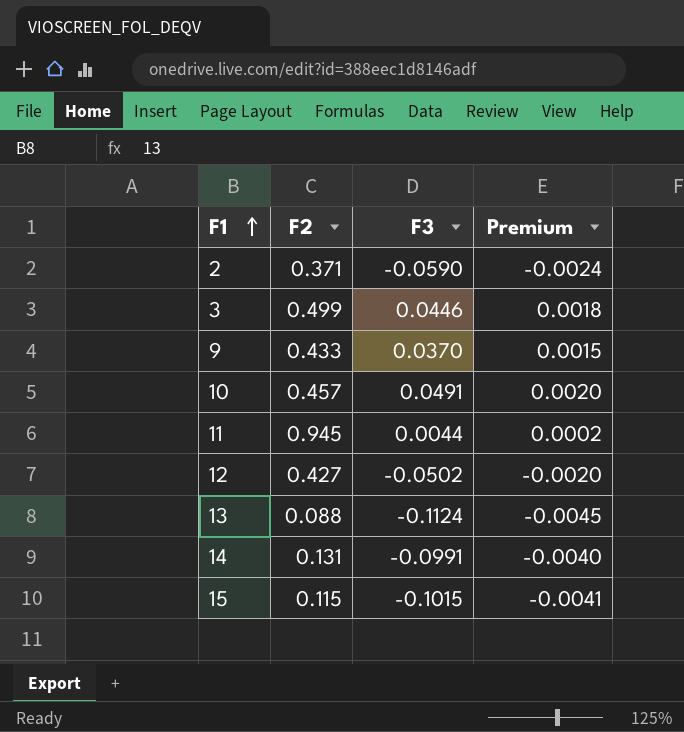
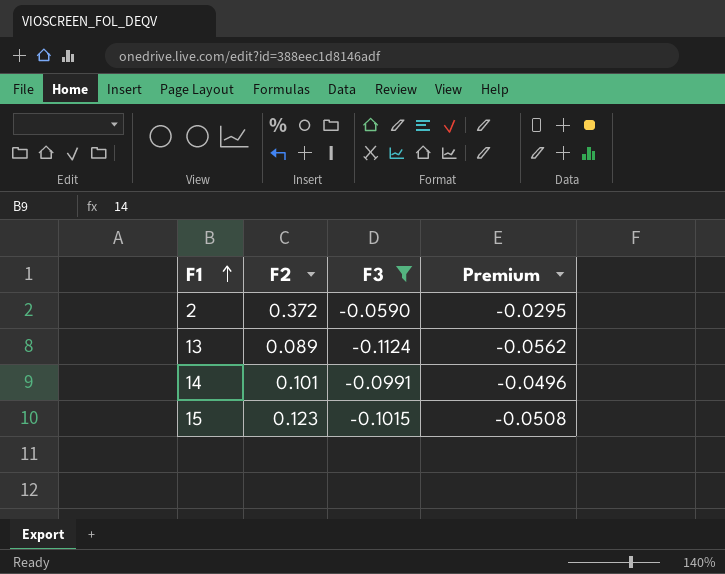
filter: none -> F3 <= -0.0590
column Premium | formula: [F3] * 0.04 -> [F3] * 0.5
2 | F2: 0.371 -> 0.372
13 | F2: 0.088 -> 0.089
14 | F2: 0.131 -> 0.101
15 | F2: 0.115 -> 0.123

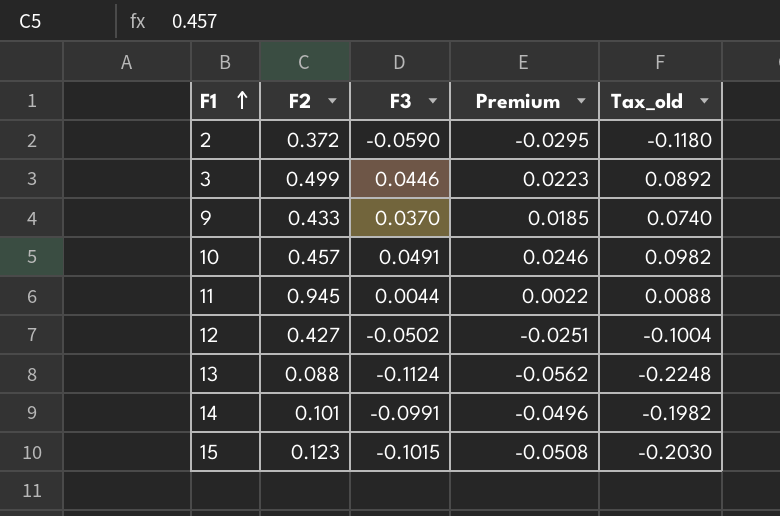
filter: F3 <= -0.0590 -> none
column Tax_old | formula: none -> [F3] * 2
13 | F2: 0.089 -> 0.088

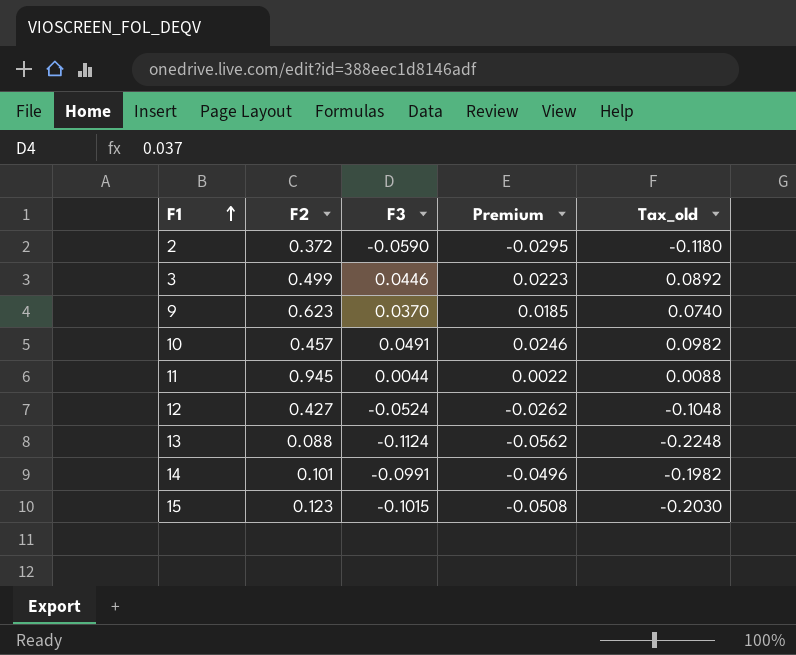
9 | F2: 0.433 -> 0.623
12 | F3: -0.0502 -> -0.0524
12 | Premium: -0.0251 -> -0.0262
12 | Tax_old: -0.1004 -> -0.1048

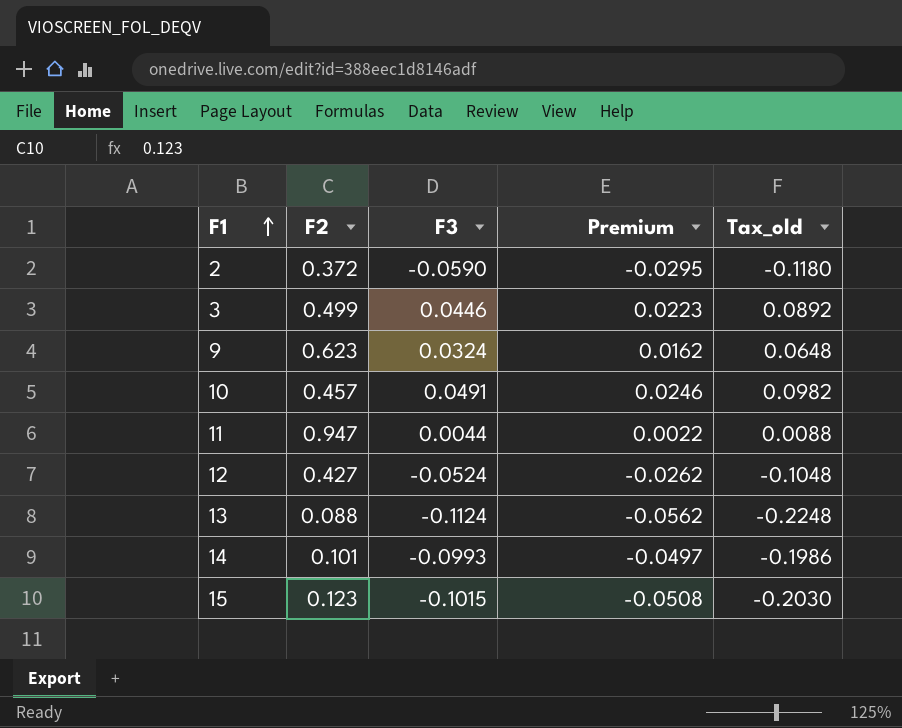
9 | F3: 0.0370 -> 0.0324
9 | Premium: 0.0185 -> 0.0162
9 | Tax_old: 0.0740 -> 0.0648
11 | F2: 0.945 -> 0.947
14 | F3: -0.0991 -> -0.0993
14 | Premium: -0.0496 -> -0.0497
14 | Tax_old: -0.1982 -> -0.1986

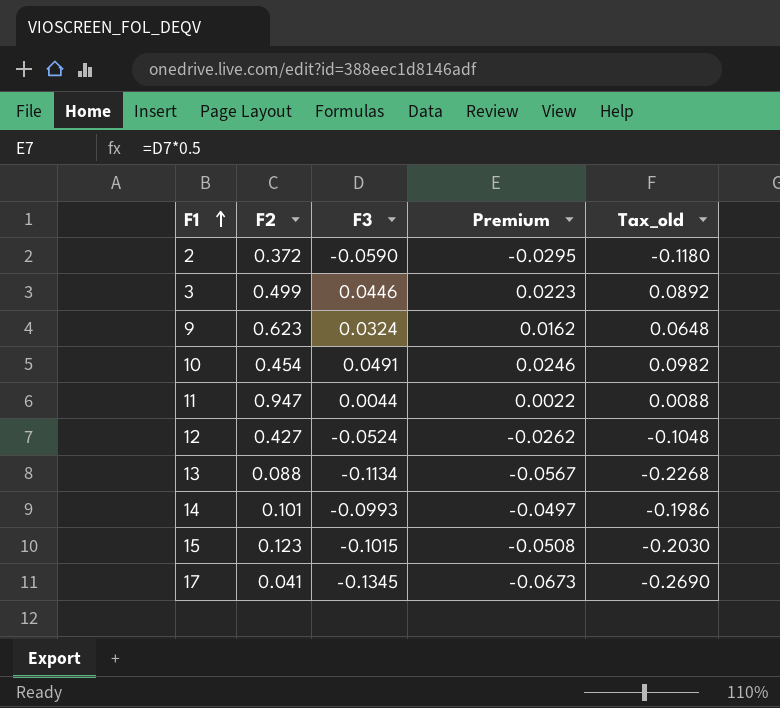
10 | F2: 0.457 -> 0.454
13 | F3: -0.1124 -> -0.1134
13 | Premium: -0.0562 -> -0.0567
13 | Tax_old: -0.2248 -> -0.2268
row 17: none -> 0.041 | -0.1345 | -0.0673 | -0.2690

